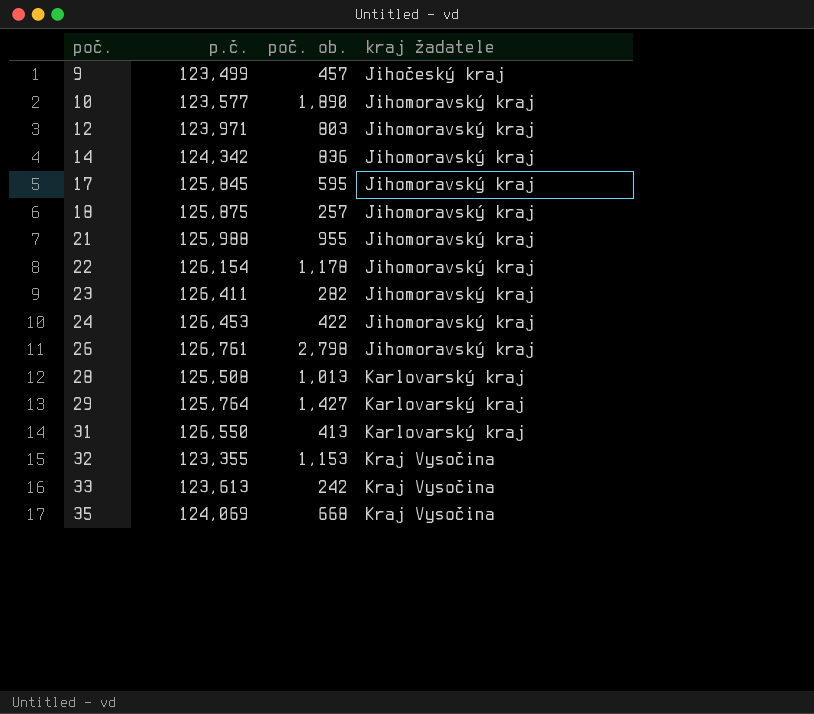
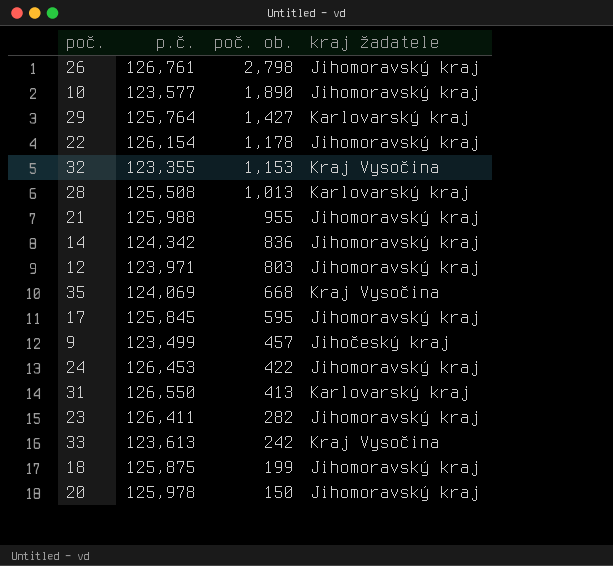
row order: poč. ascending -> poč. ob. descending
18 | poč. ob.: 257 -> 199
row 20: none -> 125,978 | 150 | Jihomoravský kraj

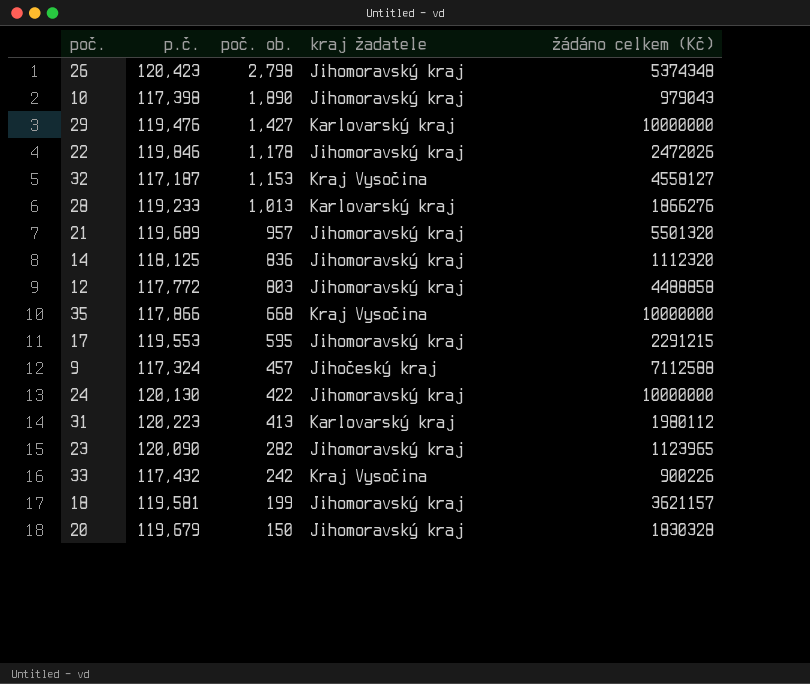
column žádáno celkem (Kč) | position: none -> 5
26 | p.č.: 126,761 -> 120,423
10 | p.č.: 123,577 -> 117,398
29 | p.č.: 125,764 -> 119,476
22 | p.č.: 126,154 -> 119,846
32 | p.č.: 123,355 -> 117,187
28 | p.č.: 125,508 -> 119,233
21 | p.č.: 125,988 -> 119,689
21 | poč. ob.: 955 -> 957
14 | p.č.: 124,342 -> 118,125
12 | p.č.: 123,971 -> 117,772
35 | p.č.: 124,069 -> 117,866
17 | p.č.: 125,845 -> 119,553
9 | p.č.: 123,499 -> 117,324
24 | p.č.: 126,453 -> 120,130
31 | p.č.: 126,550 -> 120,223
23 | p.č.: 126,411 -> 120,090
33 | p.č.: 123,613 -> 117,432
18 | p.č.: 125,875 -> 119,581
20 | p.č.: 125,978 -> 119,679

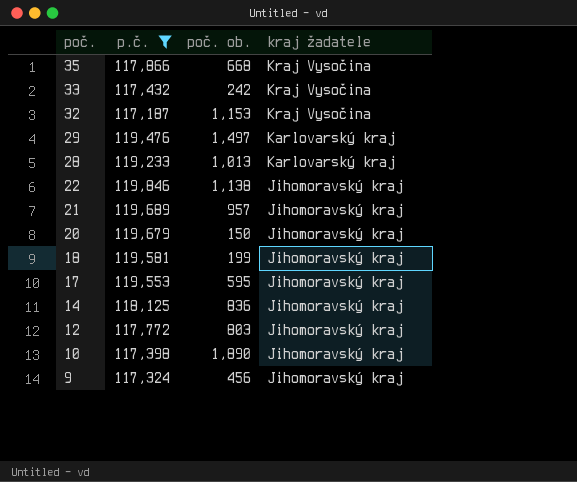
filter: none -> p.č. <= 119,846
row order: poč. ob. descending -> poč. descending
column žádáno celkem (Kč) | position: 5 -> none
29 | poč. ob.: 1,427 -> 1,497
22 | poč. ob.: 1,178 -> 1,138
9 | poč. ob.: 457 -> 456
9 | kraj žadatele: Jihočeský kraj -> Jihomoravský kraj

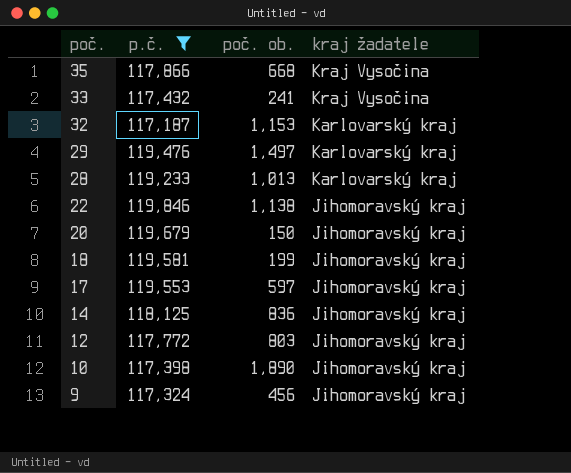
row 21: 119,689 | 957 | Jihomoravský kraj -> none
33 | poč. ob.: 242 -> 241
32 | kraj žadatele: Kraj Vysočina -> Karlovarský kraj
17 | poč. ob.: 595 -> 597

